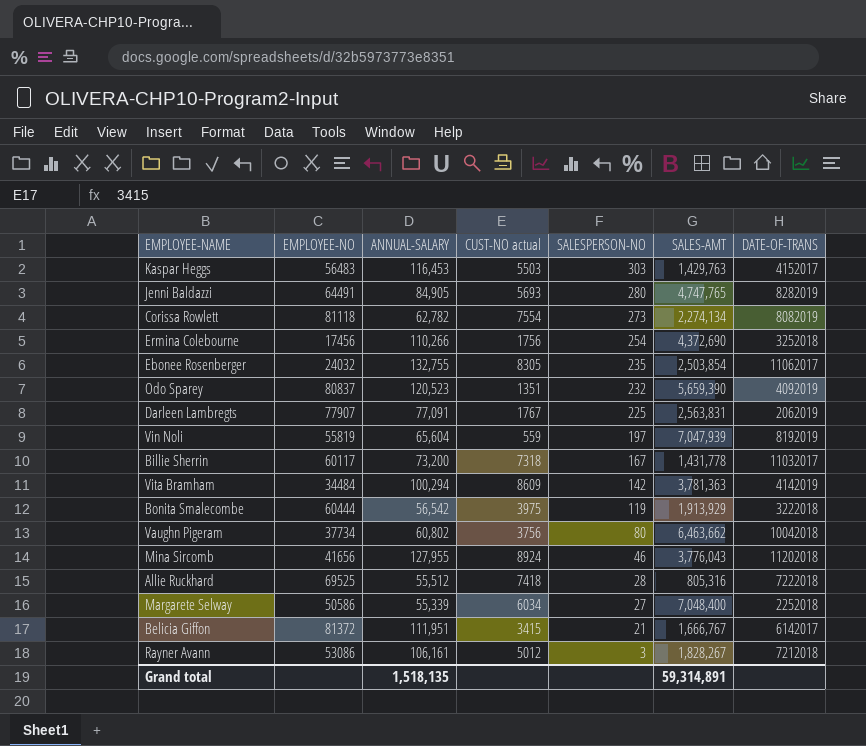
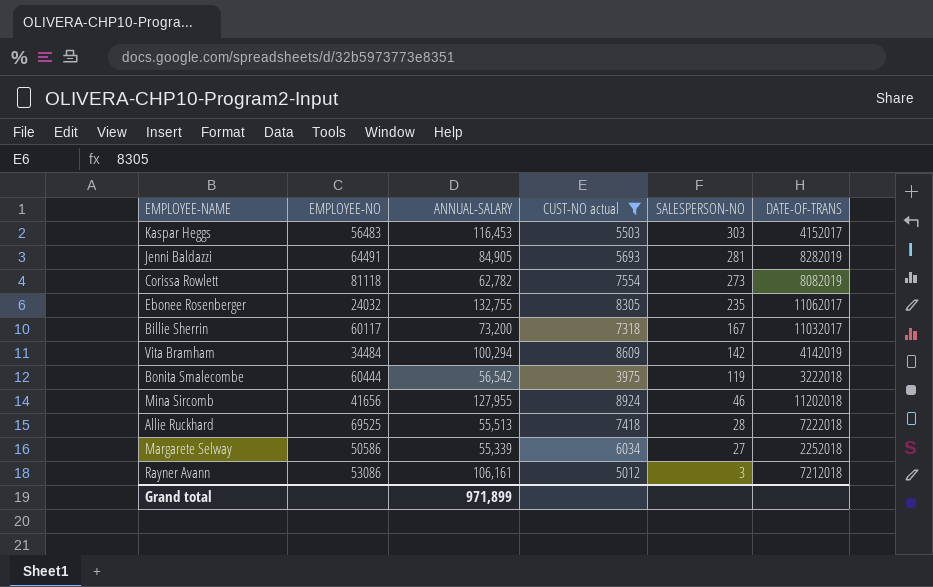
filter: none -> CUST-NO actual >= 3975
column SALES-AMT | position: 6 -> none
Jenni Baldazzi | SALESPERSON-NO: 280 -> 281
Allie Ruckhard | ANNUAL-SALARY: 55,512 -> 55,513
Grand total | ANNUAL-SALARY: 1,518,135 -> 971,899

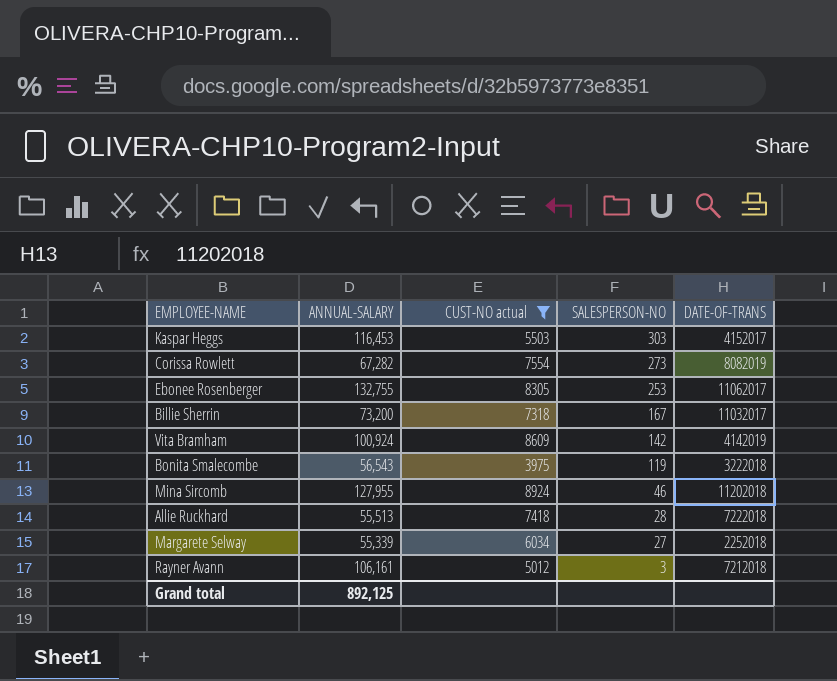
column EMPLOYEE-NO | position: 2 -> none
row Jenni Baldazzi: 64491 | 84,905 | 5693 | 281 | 8282019 -> none
Corissa Rowlett | ANNUAL-SALARY: 62,782 -> 67,282
Ebonee Rosenberger | SALESPERSON-NO: 235 -> 253
Vita Bramham | ANNUAL-SALARY: 100,294 -> 100,924
Bonita Smalecombe | ANNUAL-SALARY: 56,542 -> 56,543
Grand total | ANNUAL-SALARY: 971,899 -> 892,125

